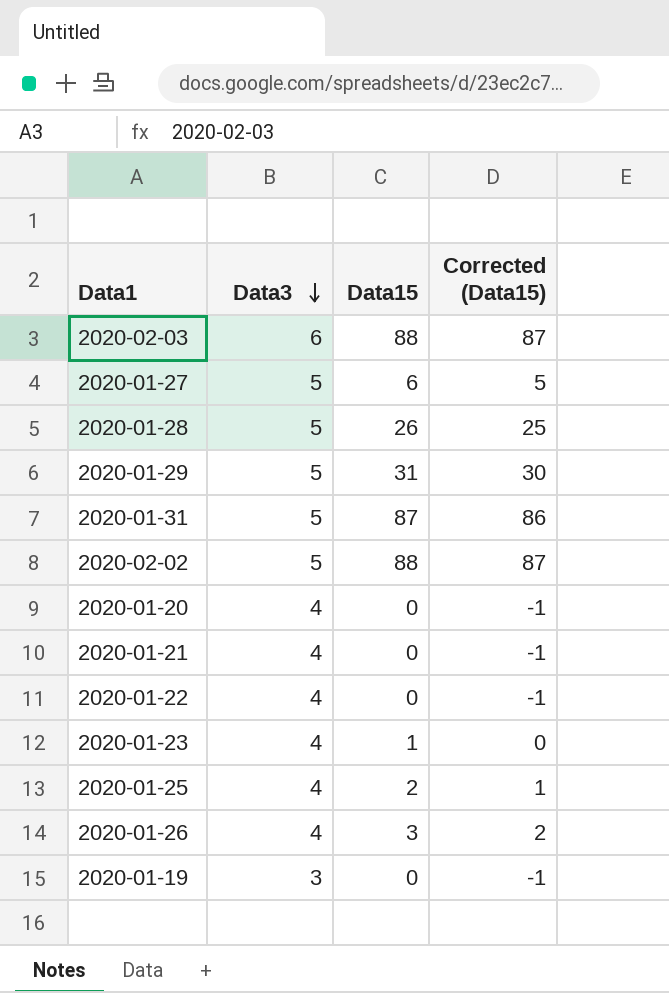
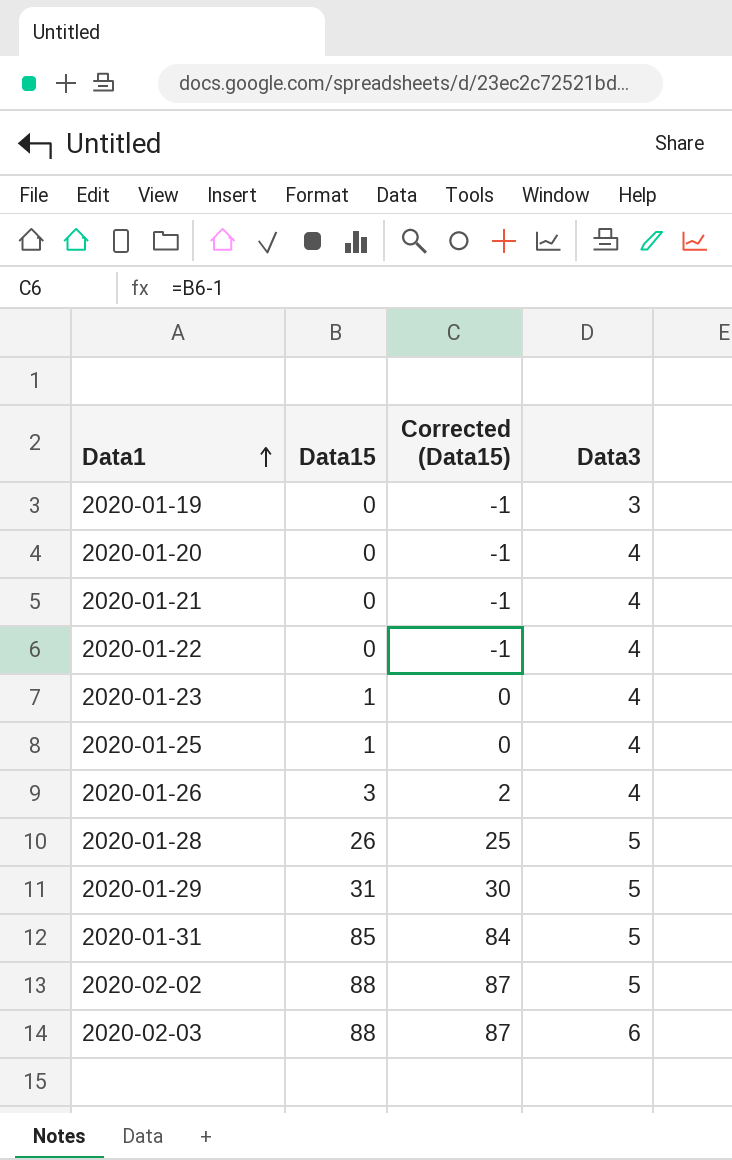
row order: Data3 descending -> Data1 ascending
column Data3 | position: 2 -> 4
row 2020-01-27: 5 | 6 | 5 -> none
2020-01-25 | Data15: 2 -> 1
2020-01-25 | Corrected (Data15): 1 -> 0
2020-01-31 | Data15: 87 -> 85
2020-01-31 | Corrected (Data15): 86 -> 84

